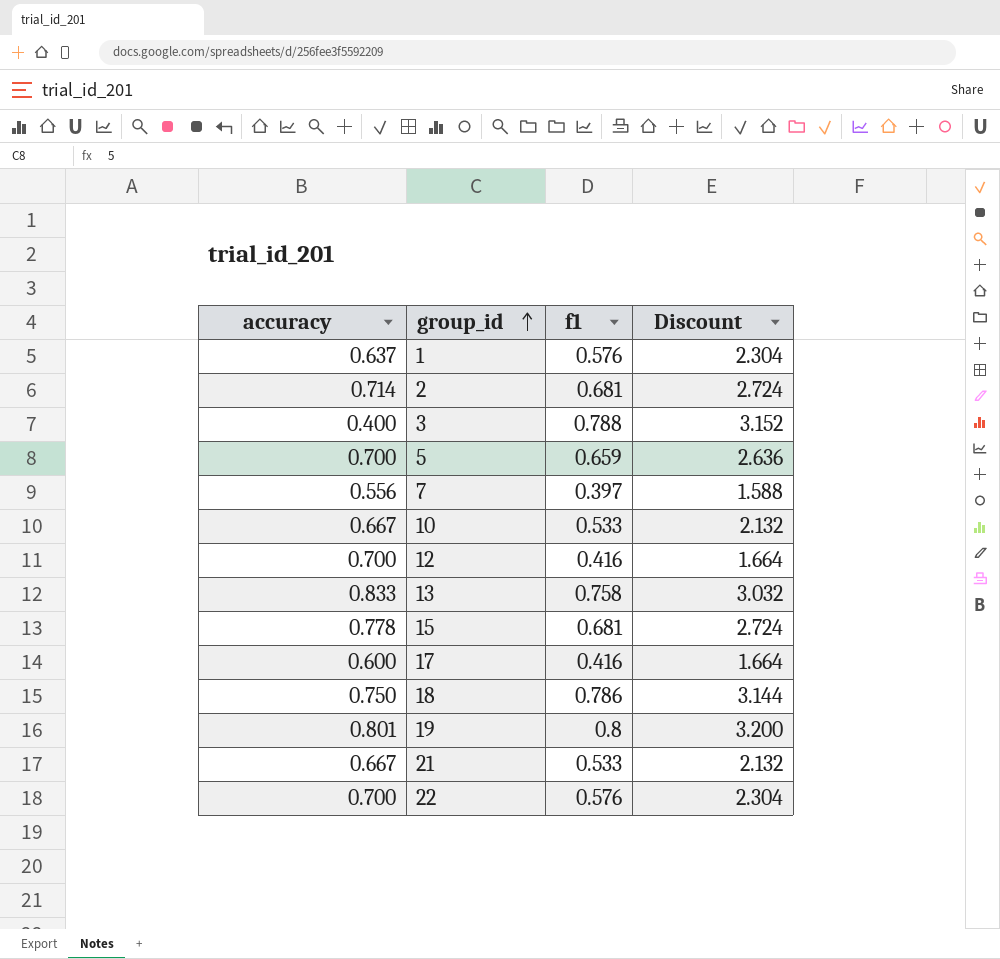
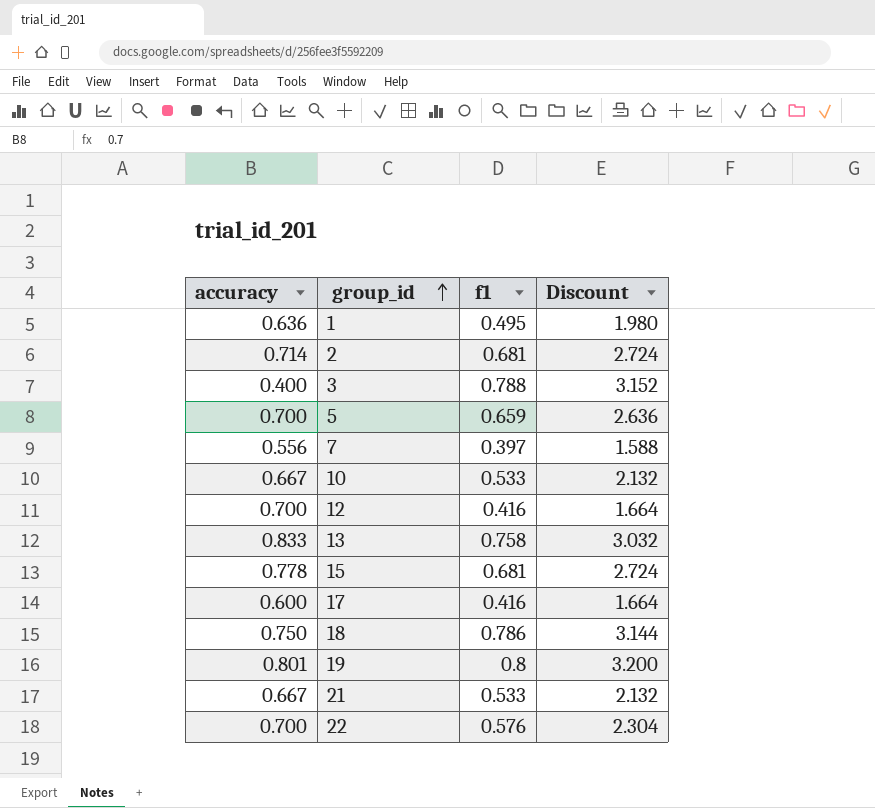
1 | accuracy: 0.637 -> 0.636
1 | f1: 0.576 -> 0.495
1 | Discount: 2.304 -> 1.980

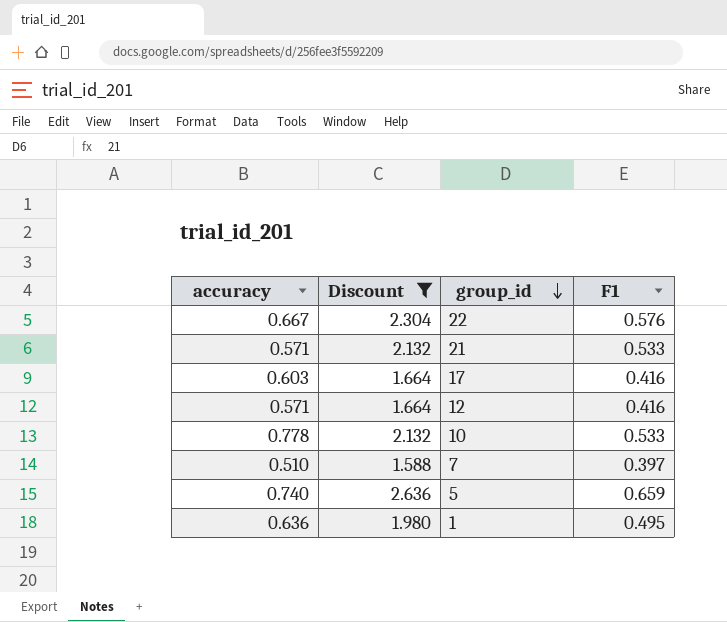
filter: none -> Discount <= 2.636
row order: group_id ascending -> group_id descending
column Discount | position: 4 -> 2
column name: f1 -> F1
22 | accuracy: 0.700 -> 0.667
21 | accuracy: 0.667 -> 0.571
17 | accuracy: 0.600 -> 0.603
12 | accuracy: 0.700 -> 0.571
10 | accuracy: 0.667 -> 0.778
7 | accuracy: 0.556 -> 0.510
5 | accuracy: 0.700 -> 0.740

